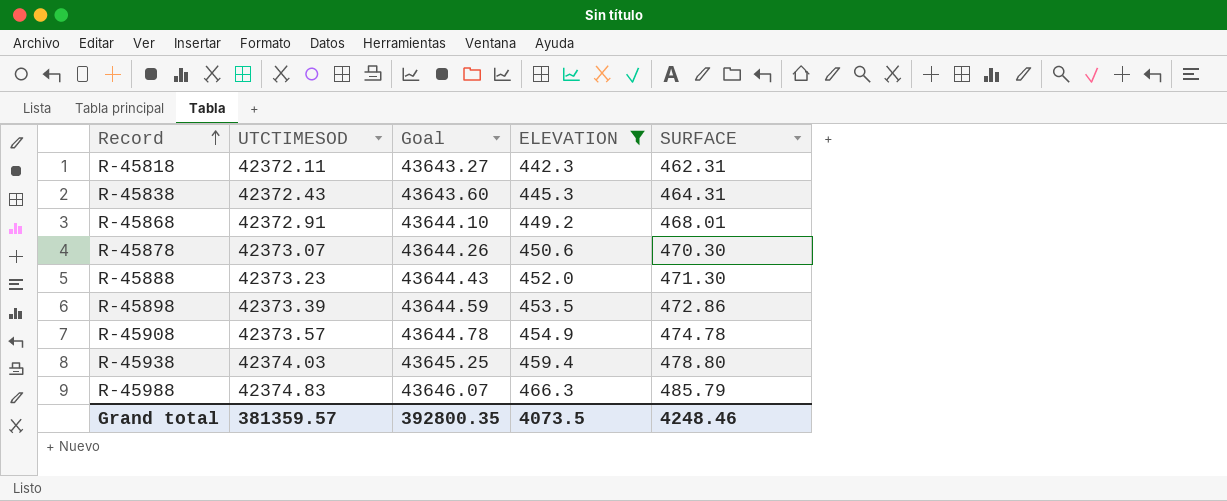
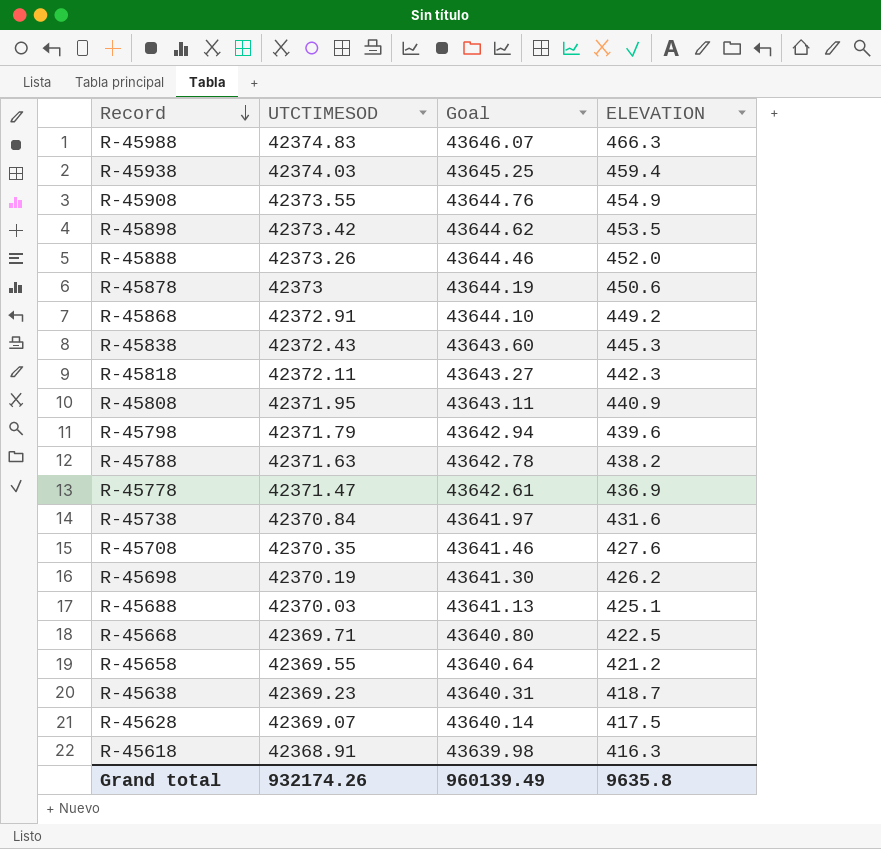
filter: ELEVATION >= 442.3 -> none
row order: Record ascending -> Record descending
column SURFACE | position: 5 -> none
R-45908 | UTCTIMESOD: 42373.57 -> 42373.55
R-45908 | Goal: 43644.78 -> 43644.76
R-45898 | UTCTIMESOD: 42373.39 -> 42373.42
R-45898 | Goal: 43644.59 -> 43644.62
R-45888 | UTCTIMESOD: 42373.23 -> 42373.26
R-45888 | Goal: 43644.43 -> 43644.46
R-45878 | UTCTIMESOD: 42373.07 -> 42373
R-45878 | Goal: 43644.26 -> 43644.19
Grand total | UTCTIMESOD: 381359.57 -> 932174.26
Grand total | Goal: 392800.35 -> 960139.49
Grand total | ELEVATION: 4073.5 -> 9635.8

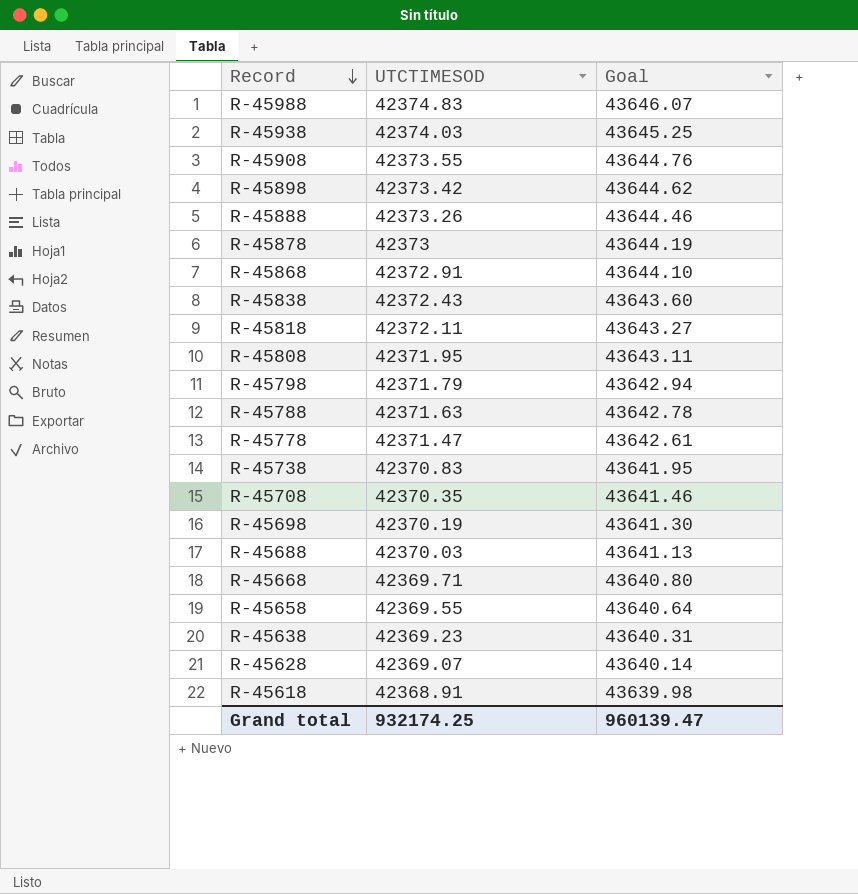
column ELEVATION | position: 4 -> none
R-45738 | UTCTIMESOD: 42370.84 -> 42370.83
R-45738 | Goal: 43641.97 -> 43641.95
Grand total | UTCTIMESOD: 932174.26 -> 932174.25
Grand total | Goal: 960139.49 -> 960139.47

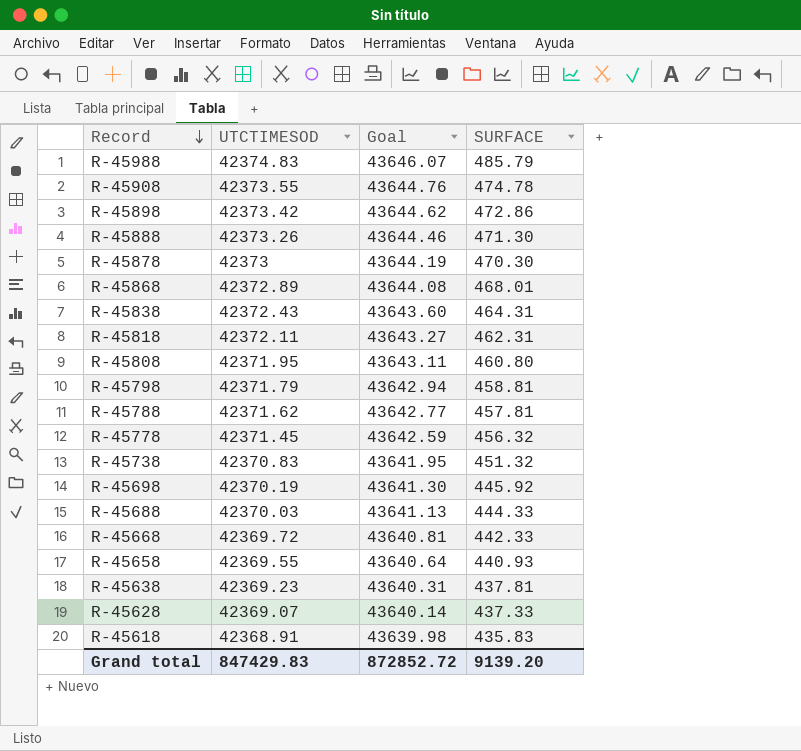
column SURFACE | position: none -> 4
row R-45938: 42374.03 | 43645.25 -> none
row R-45708: 42370.35 | 43641.46 -> none
R-45868 | UTCTIMESOD: 42372.91 -> 42372.89
R-45868 | Goal: 43644.10 -> 43644.08
R-45788 | UTCTIMESOD: 42371.63 -> 42371.62
R-45788 | Goal: 43642.78 -> 43642.77
R-45778 | UTCTIMESOD: 42371.47 -> 42371.45
R-45778 | Goal: 43642.61 -> 43642.59
R-45668 | UTCTIMESOD: 42369.71 -> 42369.72
R-45668 | Goal: 43640.80 -> 43640.81
Grand total | UTCTIMESOD: 932174.25 -> 847429.83
Grand total | Goal: 960139.47 -> 872852.72

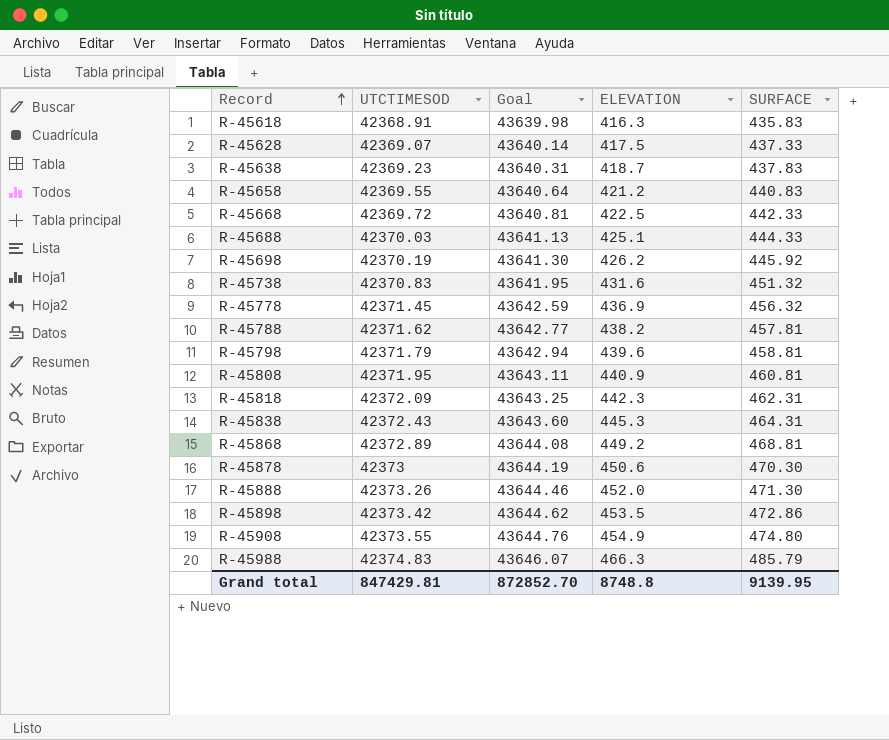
row order: Record descending -> Record ascending
column ELEVATION | position: none -> 4
R-45638 | SURFACE: 437.81 -> 437.83
R-45658 | SURFACE: 440.93 -> 440.83
R-45808 | SURFACE: 460.80 -> 460.81
R-45818 | UTCTIMESOD: 42372.11 -> 42372.09
R-45818 | Goal: 43643.27 -> 43643.25
R-45868 | SURFACE: 468.01 -> 468.81
R-45908 | SURFACE: 474.78 -> 474.80
Grand total | UTCTIMESOD: 847429.83 -> 847429.81
Grand total | Goal: 872852.72 -> 872852.70
Grand total | SURFACE: 9139.20 -> 9139.95

